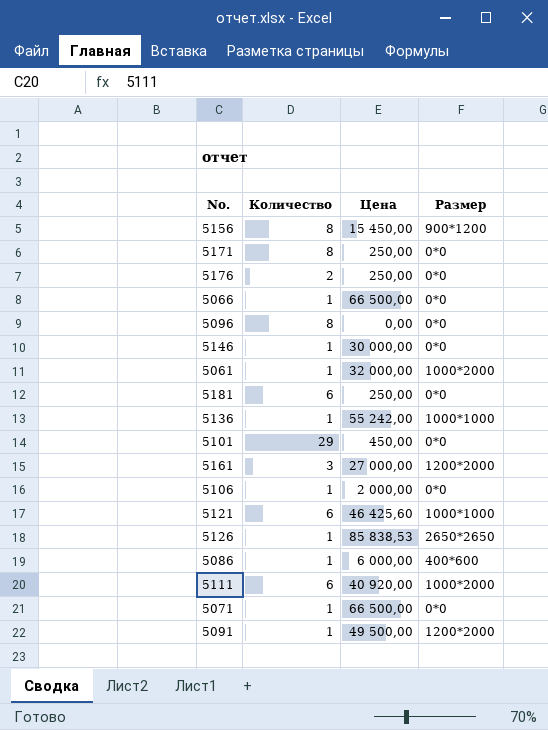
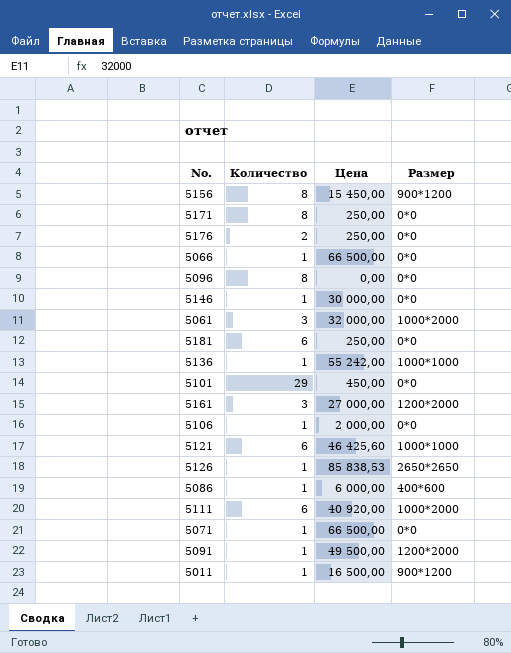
5061 | Количество: 1 -> 3
row 5011: none -> 1 | 16 500,00 | 900*1200

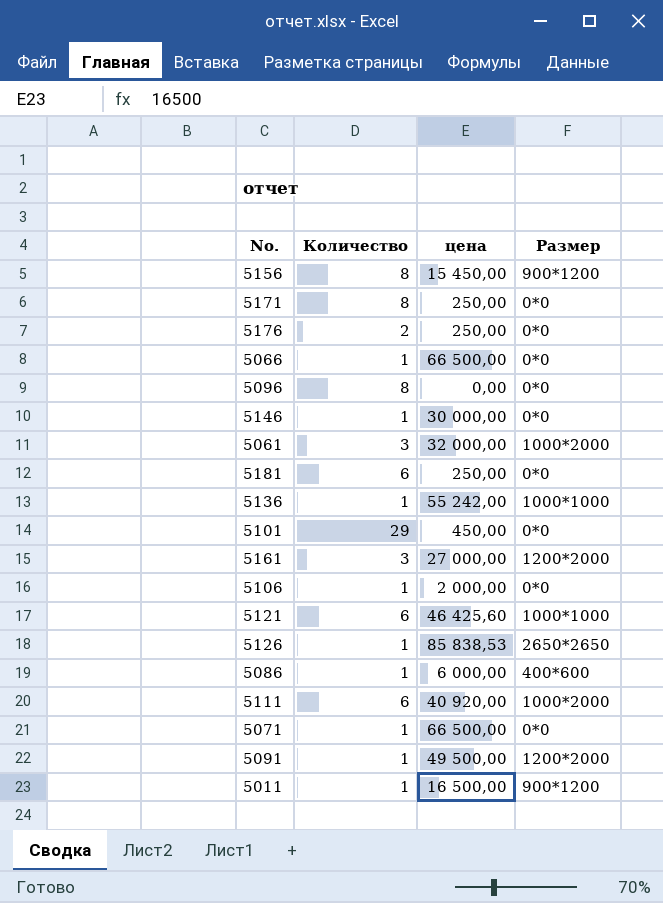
column name: Цена -> цена

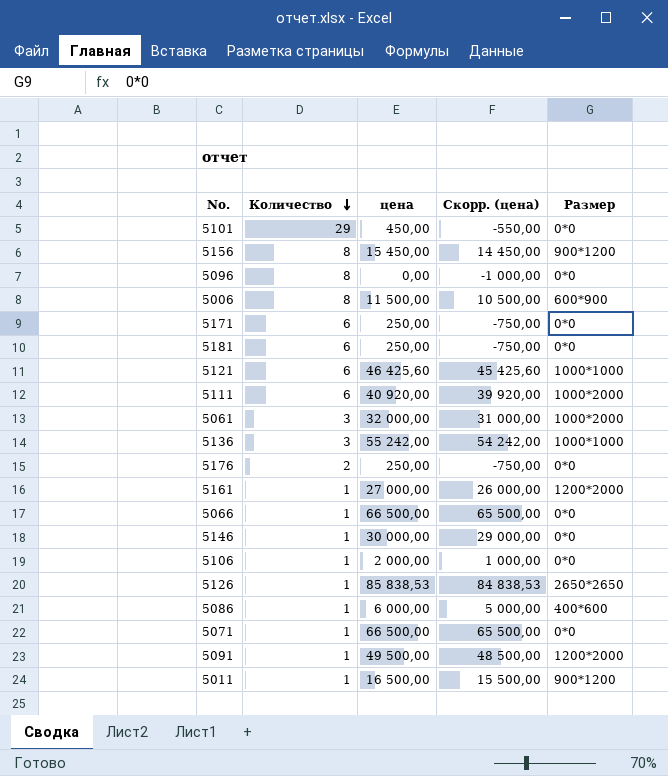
row order: none -> Количество descending
column Скорр. (цена) | formula: none -> [цена] - 1000
row 5006: none -> 8 | 11 500,00 | 10 500,00 | 600*900
5171 | Количество: 8 -> 6
5136 | Количество: 1 -> 3
5161 | Количество: 3 -> 1

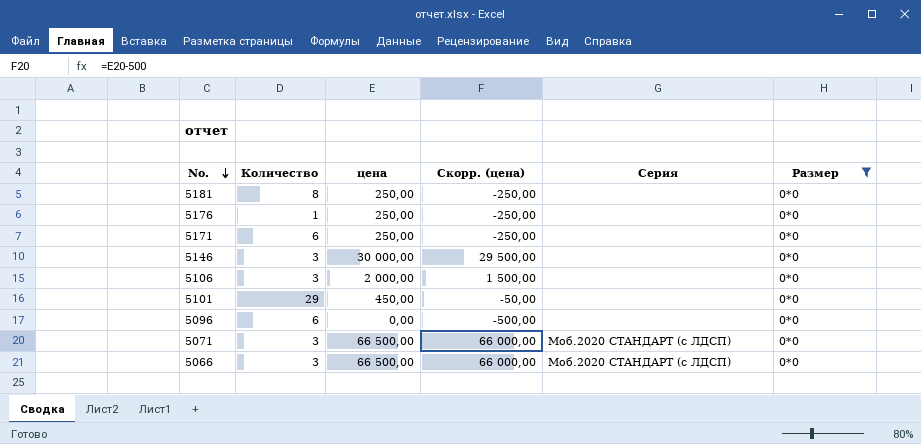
filter: none -> Размер = 0*0
row order: Количество descending -> No. descending
column Скорр. (цена) | formula: [цена] - 1000 -> [цена] - 500
column Серия | position: none -> 5
5181 | Количество: 6 -> 8
5176 | Количество: 2 -> 1
5146 | Количество: 1 -> 3
5106 | Количество: 1 -> 3
5096 | Количество: 8 -> 6
5071 | Количество: 1 -> 3
5066 | Количество: 1 -> 3

